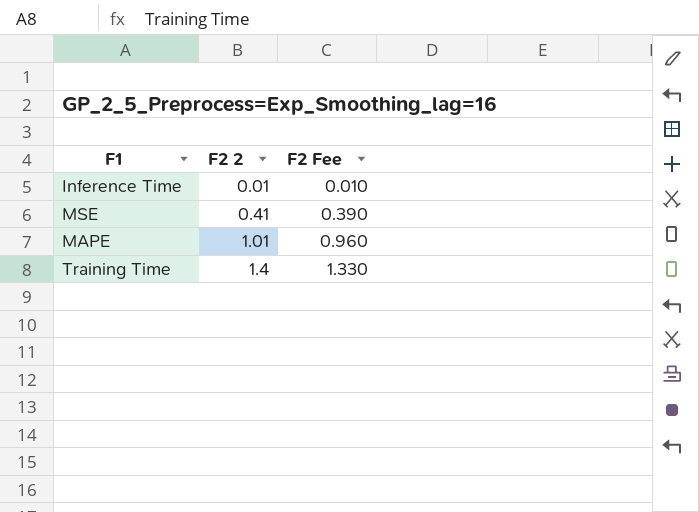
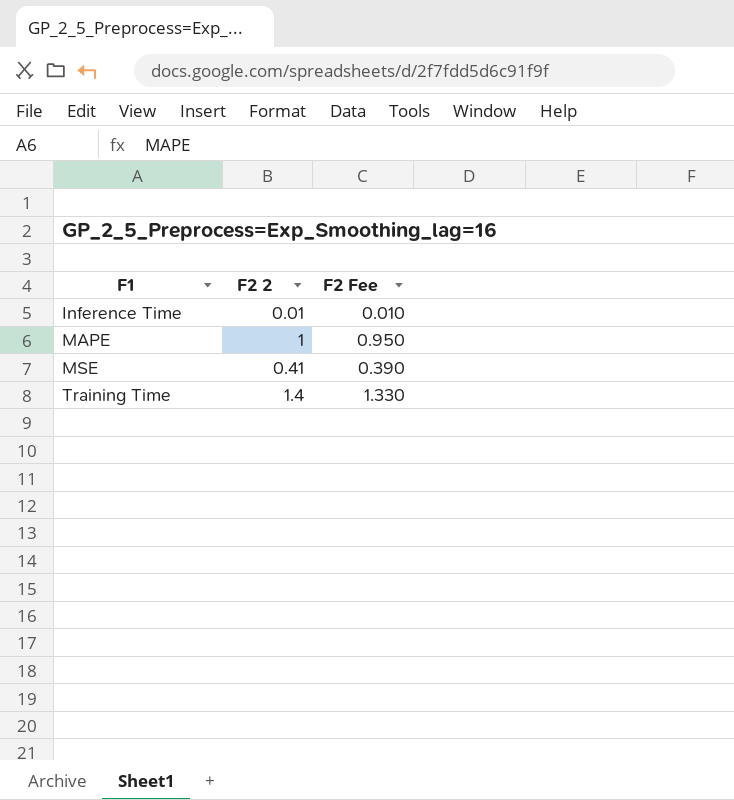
row order: F2 2 ascending -> F1 ascending
MAPE | F2 2: 1.01 -> 1
MAPE | F2 Fee: 0.960 -> 0.950

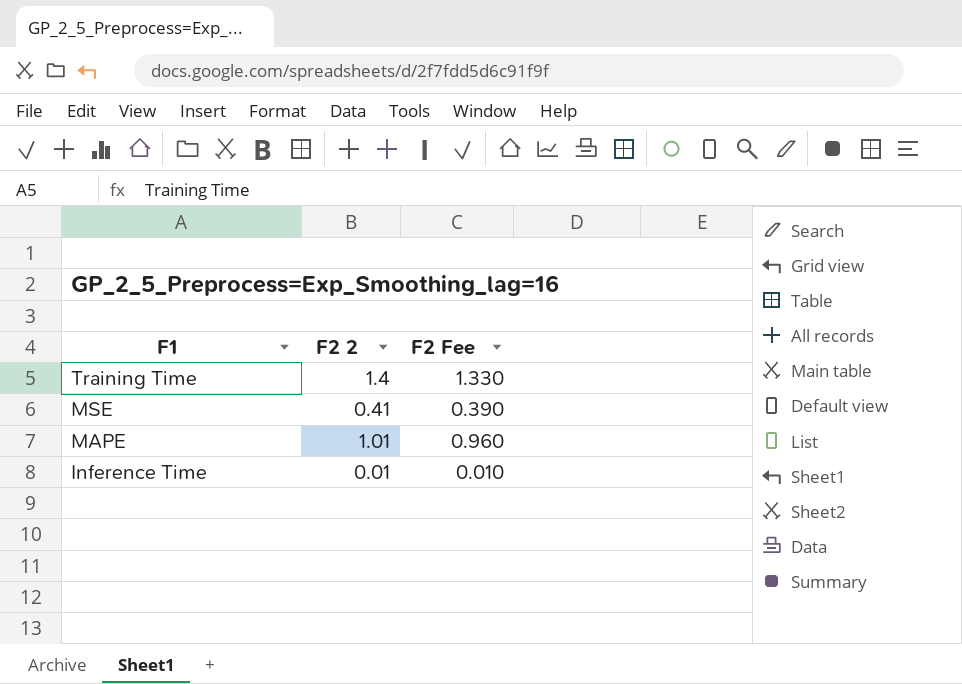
row order: F1 ascending -> F1 descending
MAPE | F2 2: 1 -> 1.01
MAPE | F2 Fee: 0.950 -> 0.960

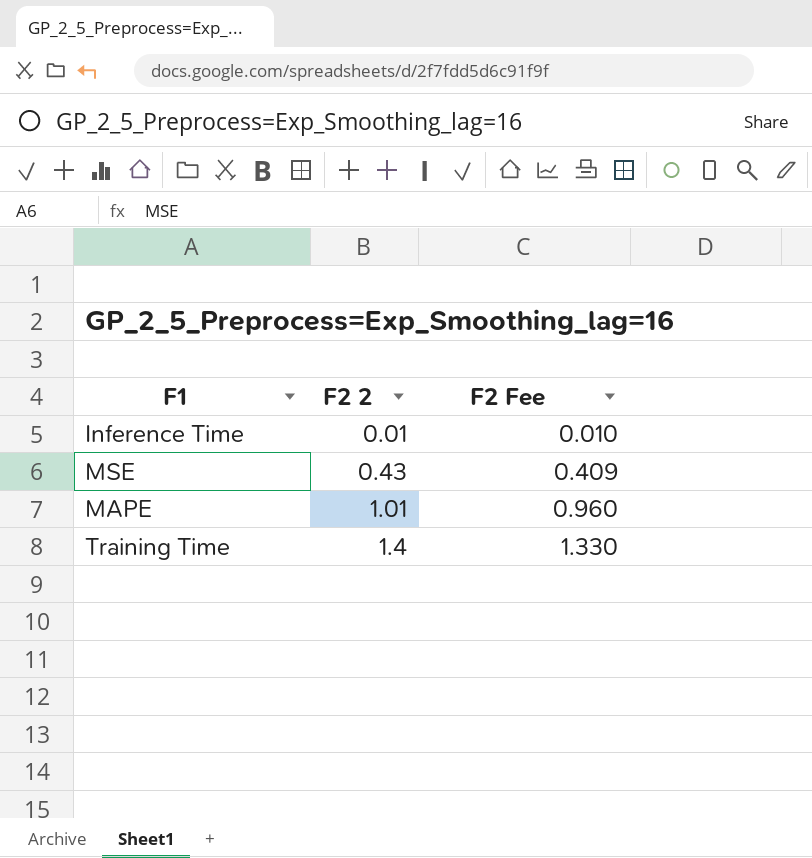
row order: F1 descending -> F2 2 ascending
MSE | F2 2: 0.41 -> 0.43
MSE | F2 Fee: 0.390 -> 0.409

